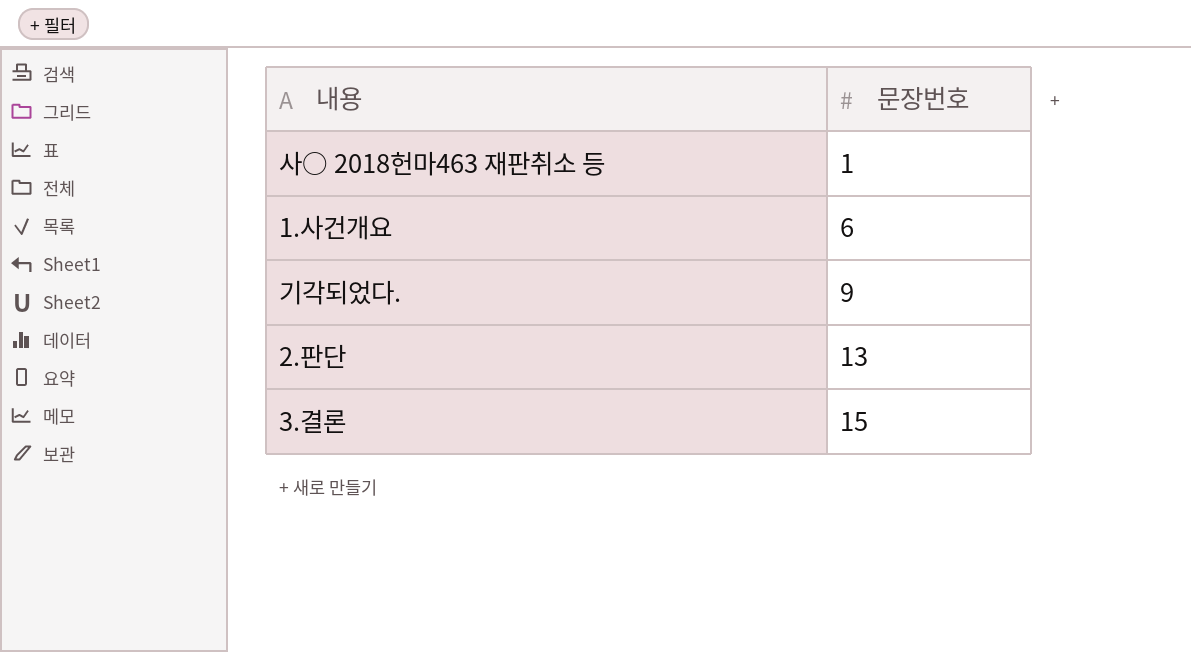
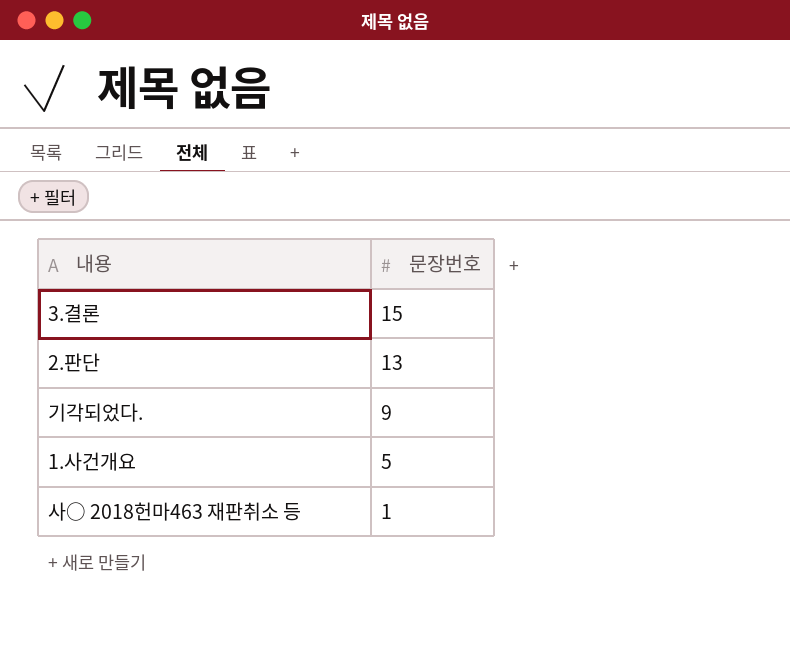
row order: 문장번호 ascending -> 문장번호 descending
1.사건개요 | 문장번호: 6 -> 5

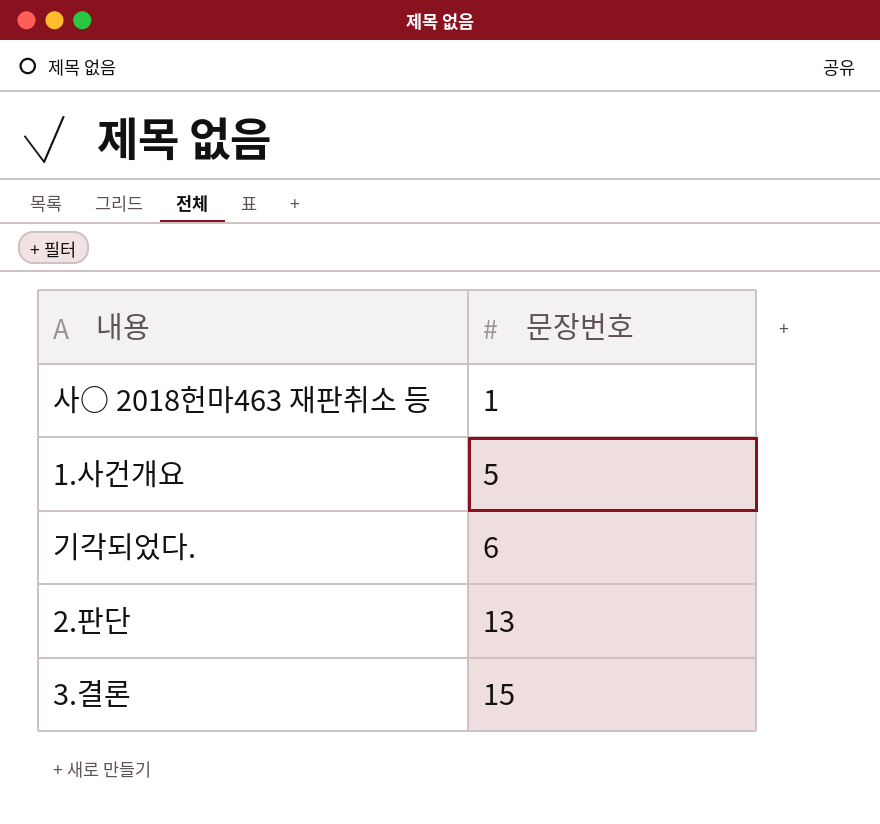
row order: 문장번호 descending -> 문장번호 ascending
기각되었다. | 문장번호: 9 -> 6

